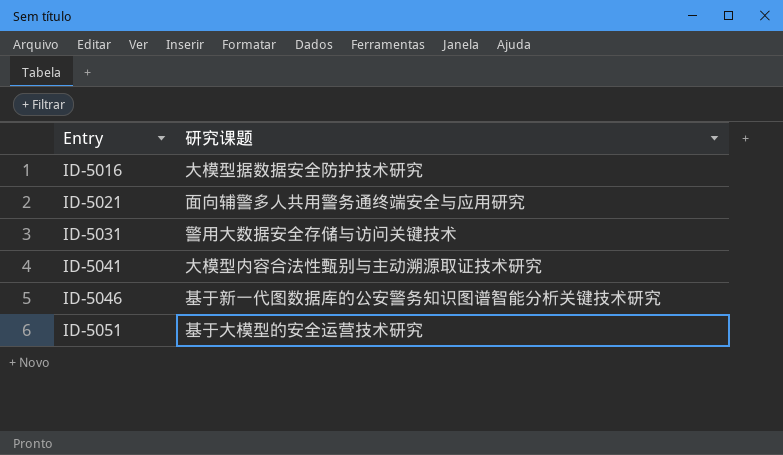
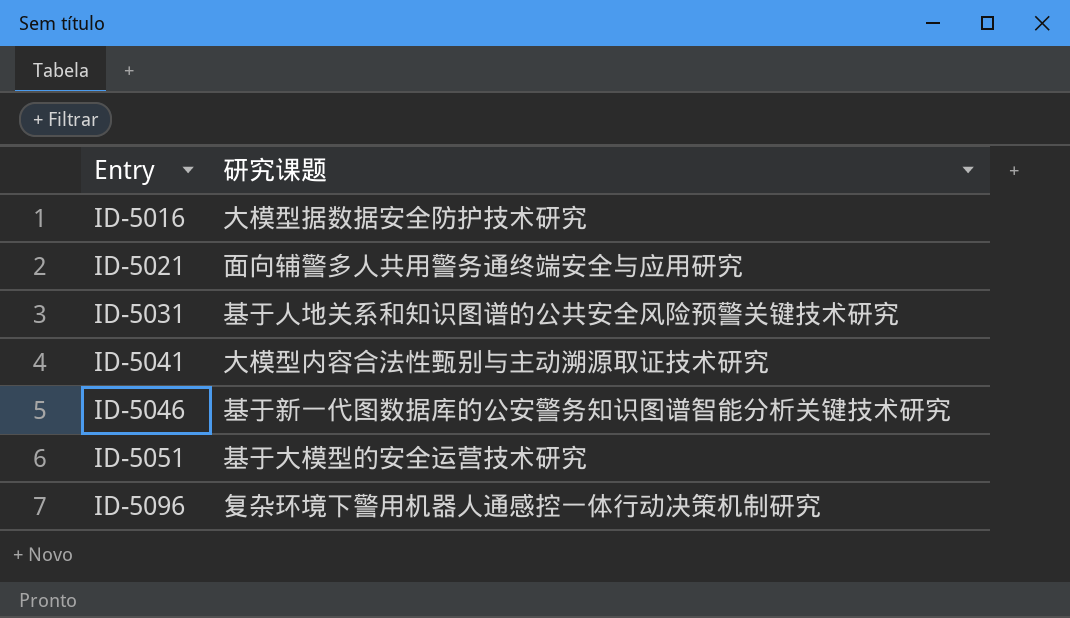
ID-5031 | 研究课题: 警用大数据安全存储与访问关键技术 -> 基于人地关系和知识图谱的公共安全风险预警关键技术研究
row ID-5096: none -> 复杂环境下警用机器人通感控一体行动决策机制研究

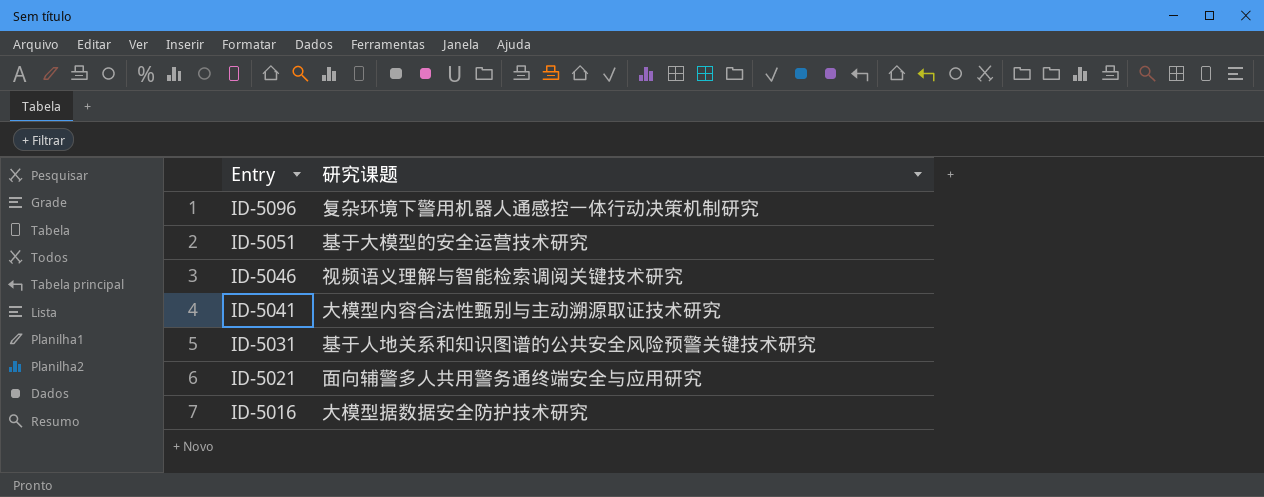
row order: Entry ascending -> Entry descending
ID-5046 | 研究课题: 基于新一代图数据库的公安警务知识图谱智能分析关键技术研究 -> 视频语义理解与智能检索调阅关键技术研究

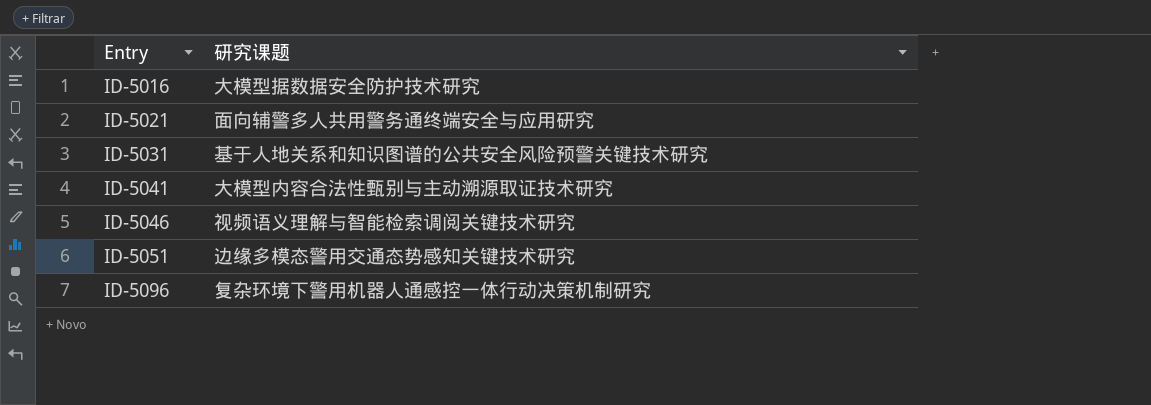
row order: Entry descending -> Entry ascending
ID-5051 | 研究课题: 基于大模型的安全运营技术研究 -> 边缘多模态警用交通态势感知关键技术研究

